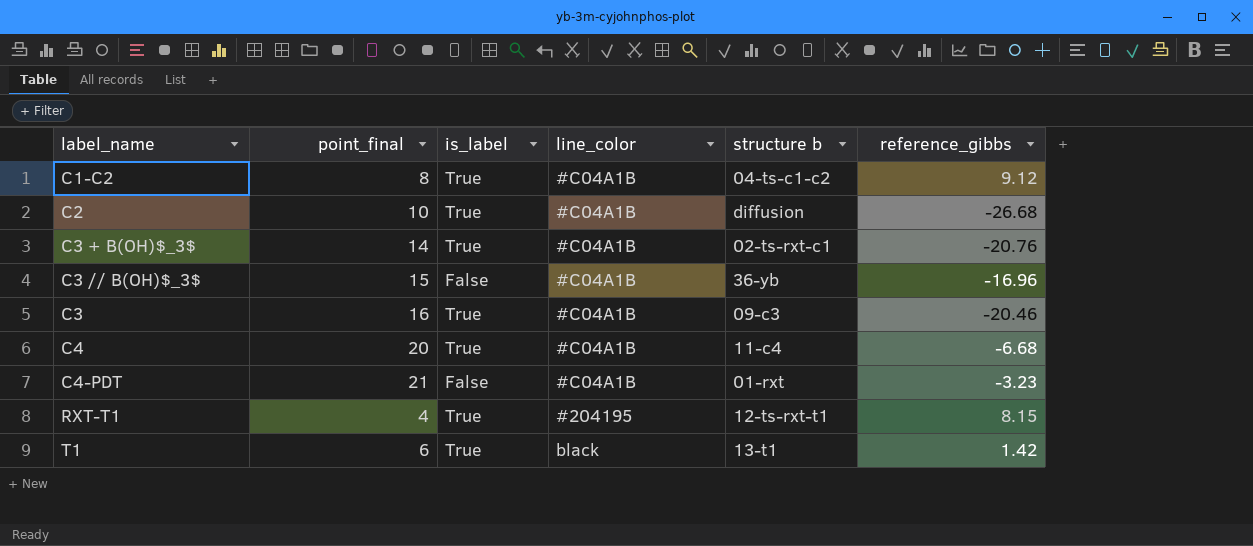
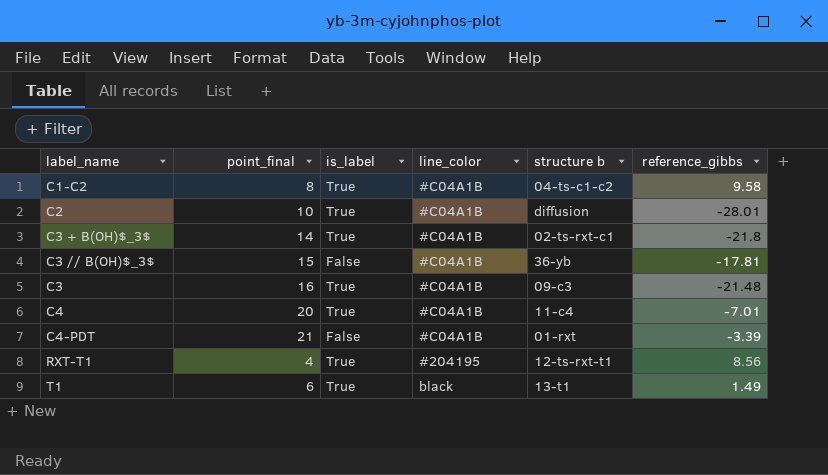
C1-C2 | reference_gibbs: 9.12 -> 9.58
C2 | reference_gibbs: -26.68 -> -28.01
C3 + B(OH)$_3$ | reference_gibbs: -20.76 -> -21.8
C3 // B(OH)$_3$ | reference_gibbs: -16.96 -> -17.81
C3 | reference_gibbs: -20.46 -> -21.48
C4 | reference_gibbs: -6.68 -> -7.01
C4-PDT | reference_gibbs: -3.23 -> -3.39
RXT-T1 | reference_gibbs: 8.15 -> 8.56
T1 | reference_gibbs: 1.42 -> 1.49

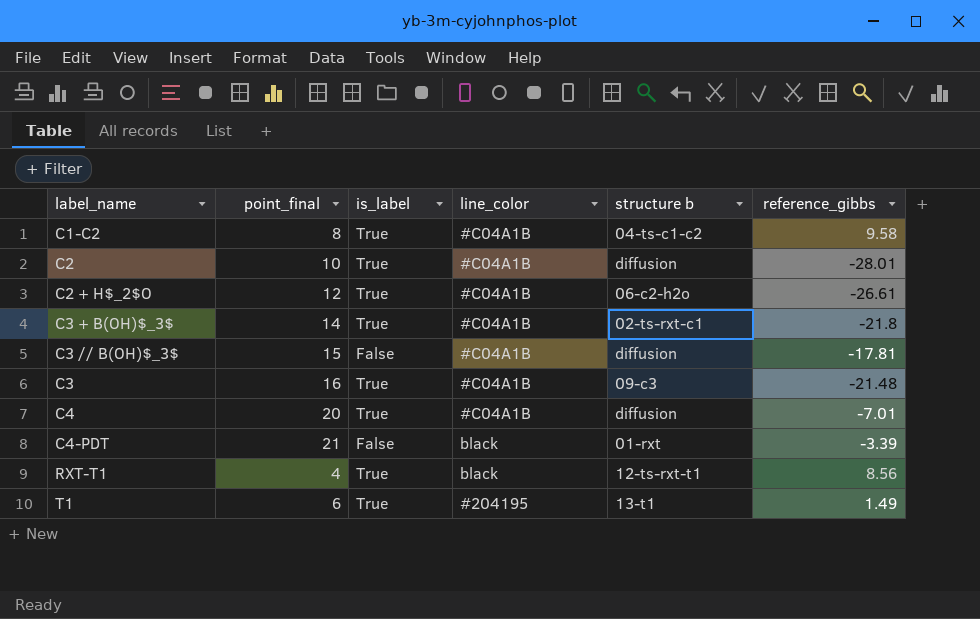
row C2 + H$_2$O: none -> 12 | True | #C04A1B | 06-c2-h2o | -26.61
C3 // B(OH)$_3$ | structure b: 36-yb -> diffusion
C4 | structure b: 11-c4 -> diffusion
C4-PDT | line_color: #C04A1B -> black
RXT-T1 | line_color: #204195 -> black
T1 | line_color: black -> #204195

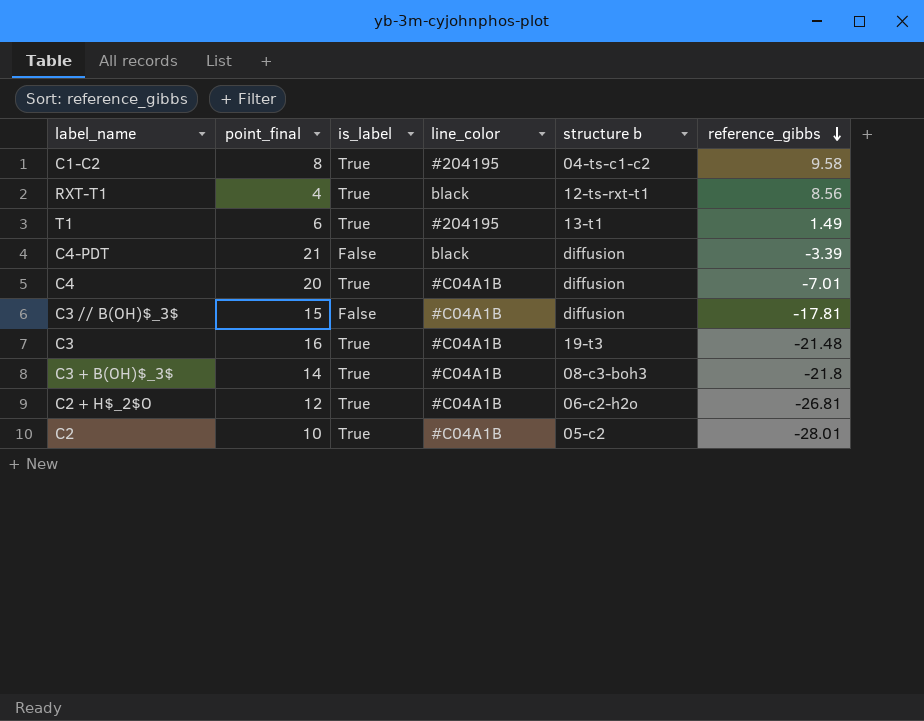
row order: none -> reference_gibbs descending
C1-C2 | line_color: #C04A1B -> #204195
C4-PDT | structure b: 01-rxt -> diffusion
C3 | structure b: 09-c3 -> 19-t3
C3 + B(OH)$_3$ | structure b: 02-ts-rxt-c1 -> 08-c3-boh3
C2 + H$_2$O | reference_gibbs: -26.61 -> -26.81
C2 | structure b: diffusion -> 05-c2

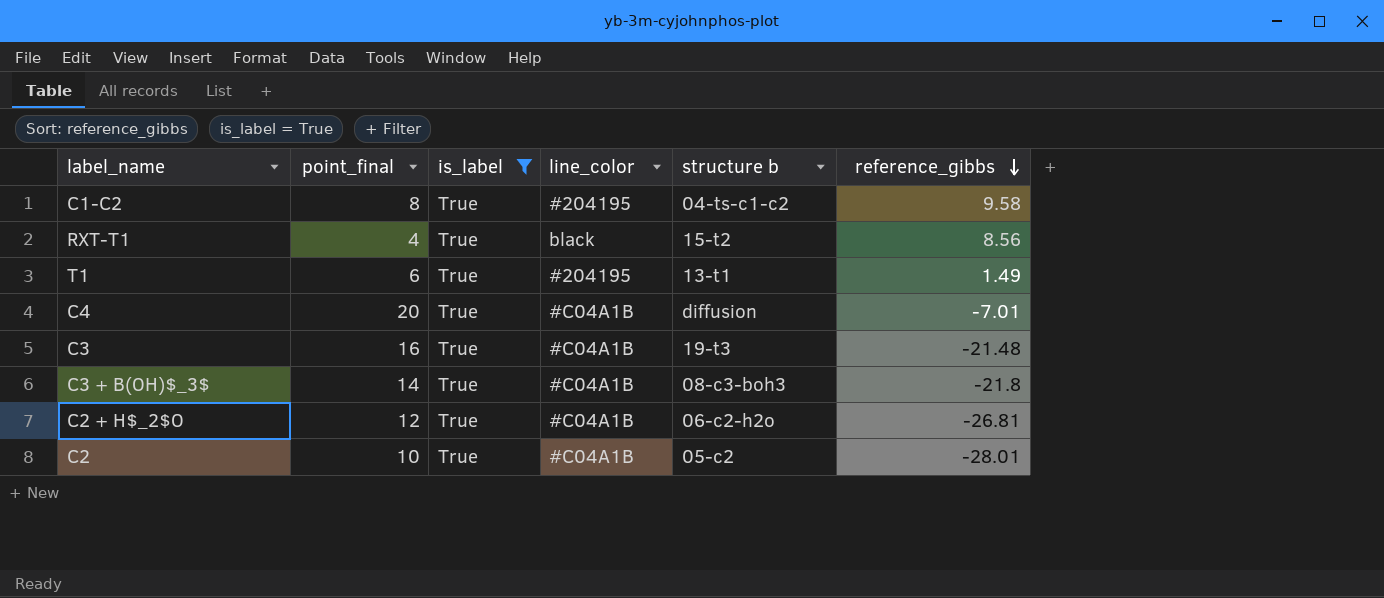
filter: none -> is_label = True
RXT-T1 | structure b: 12-ts-rxt-t1 -> 15-t2

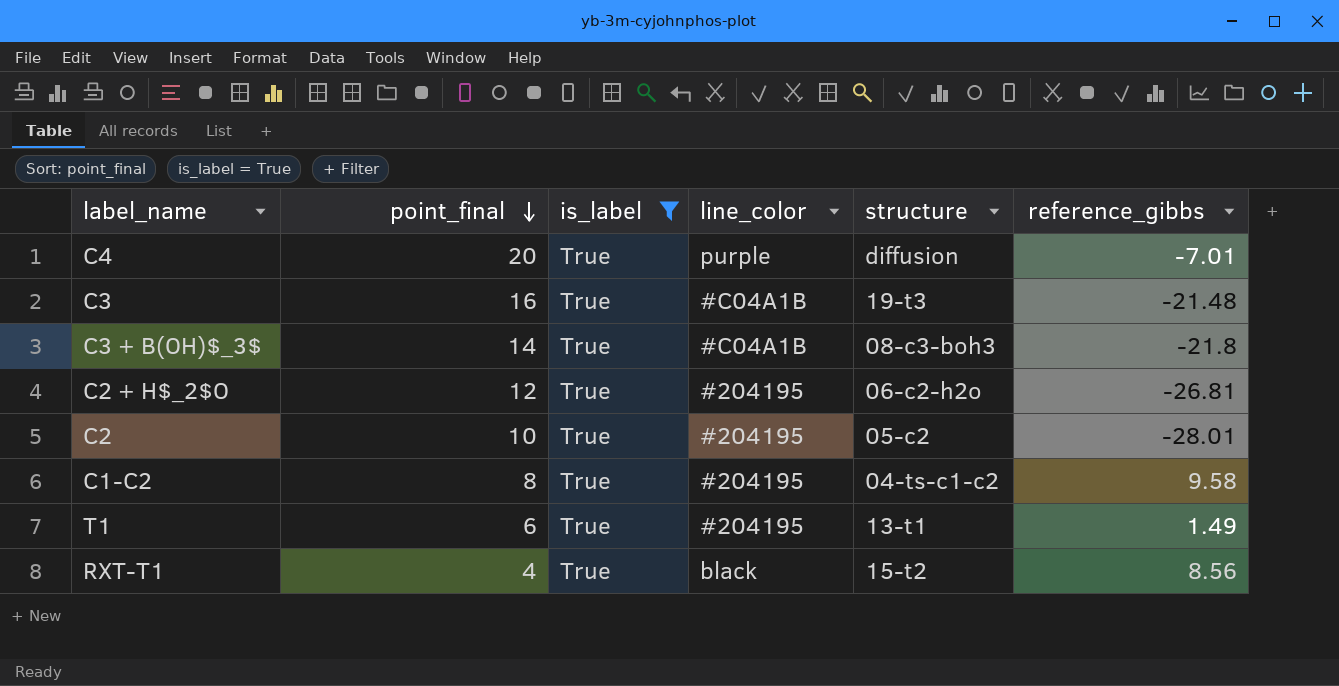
row order: reference_gibbs descending -> point_final descending
column name: structure b -> structure
C4 | line_color: #C04A1B -> purple
C2 + H$_2$O | line_color: #C04A1B -> #204195
C2 | line_color: #C04A1B -> #204195

